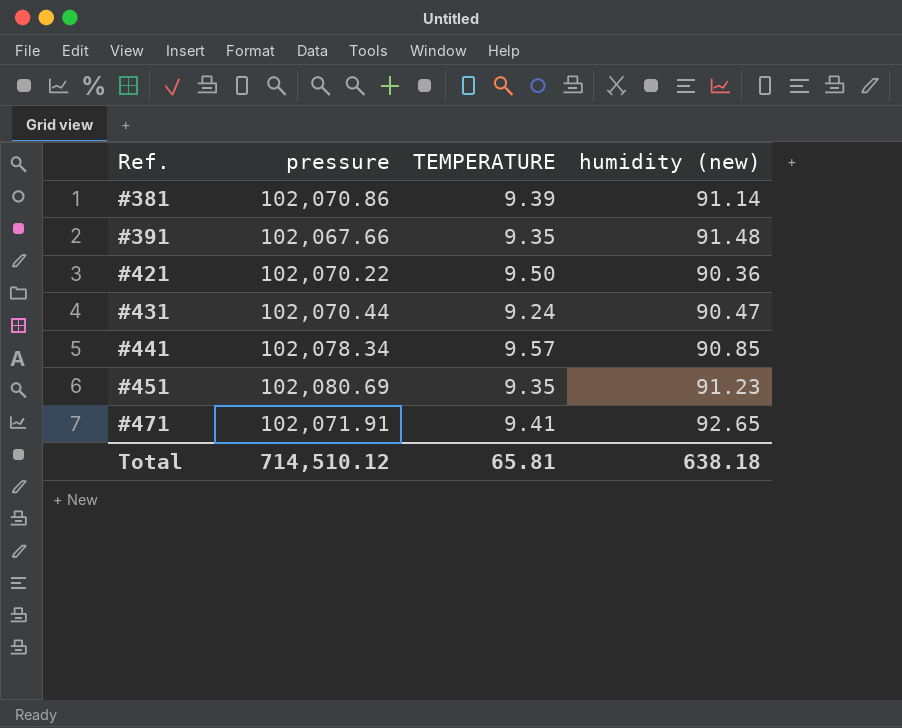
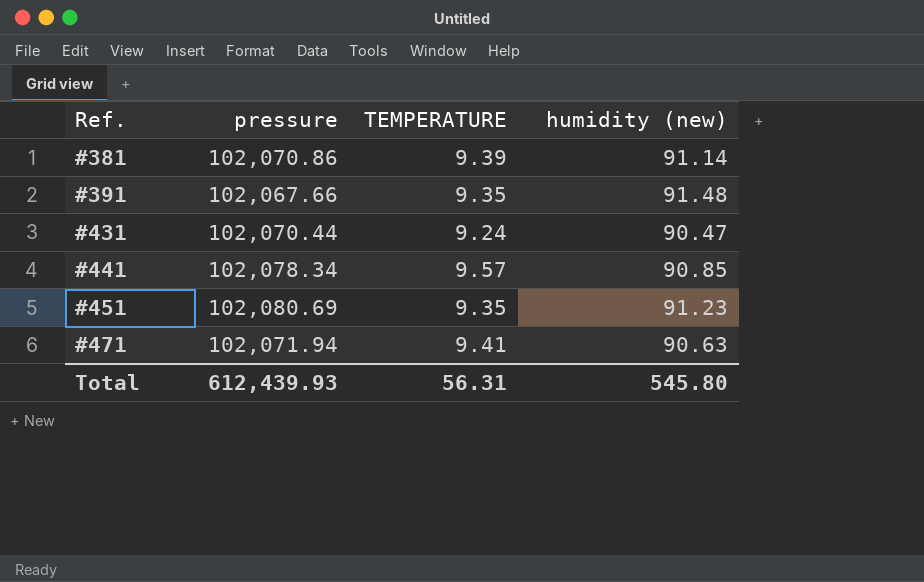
row #421: 102,070.22 | 9.50 | 90.36 -> none
#471 | pressure: 102,071.91 -> 102,071.94
#471 | humidity (new): 92.65 -> 90.63
Total | pressure: 714,510.12 -> 612,439.93
Total | TEMPERATURE: 65.81 -> 56.31
Total | humidity (new): 638.18 -> 545.80

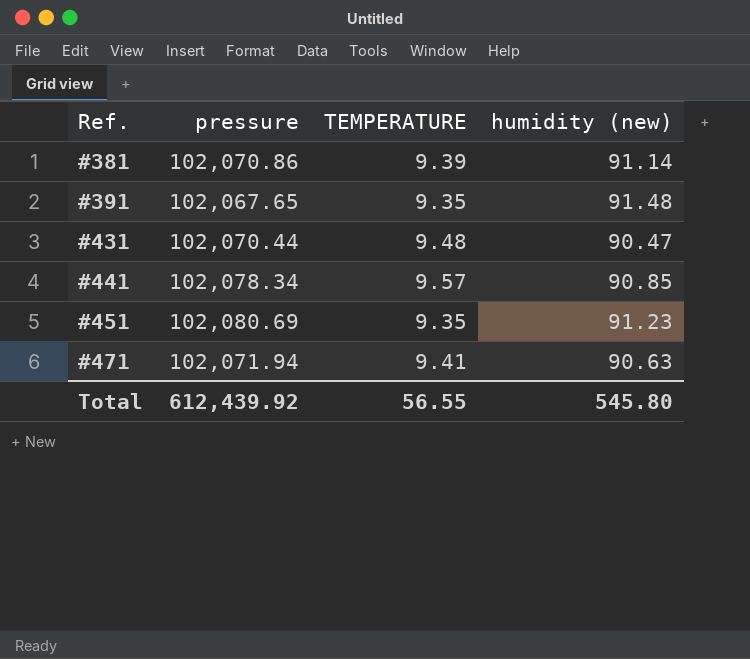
#391 | pressure: 102,067.66 -> 102,067.65
#431 | TEMPERATURE: 9.24 -> 9.48
Total | pressure: 612,439.93 -> 612,439.92
Total | TEMPERATURE: 56.31 -> 56.55

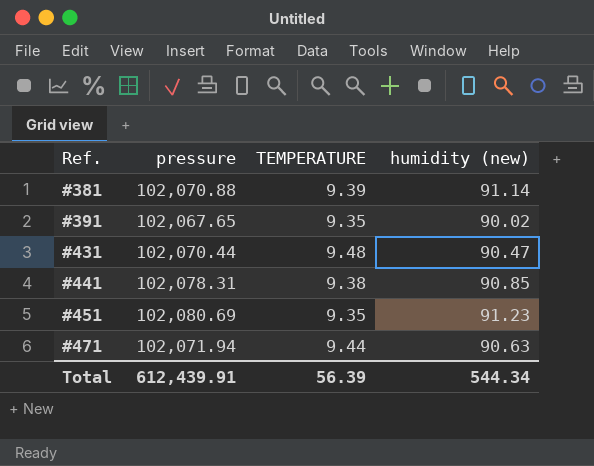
#381 | pressure: 102,070.86 -> 102,070.88
#391 | humidity (new): 91.48 -> 90.02
#441 | pressure: 102,078.34 -> 102,078.31
#441 | TEMPERATURE: 9.57 -> 9.38
#471 | TEMPERATURE: 9.41 -> 9.44
Total | pressure: 612,439.92 -> 612,439.91
Total | TEMPERATURE: 56.55 -> 56.39
Total | humidity (new): 545.80 -> 544.34

